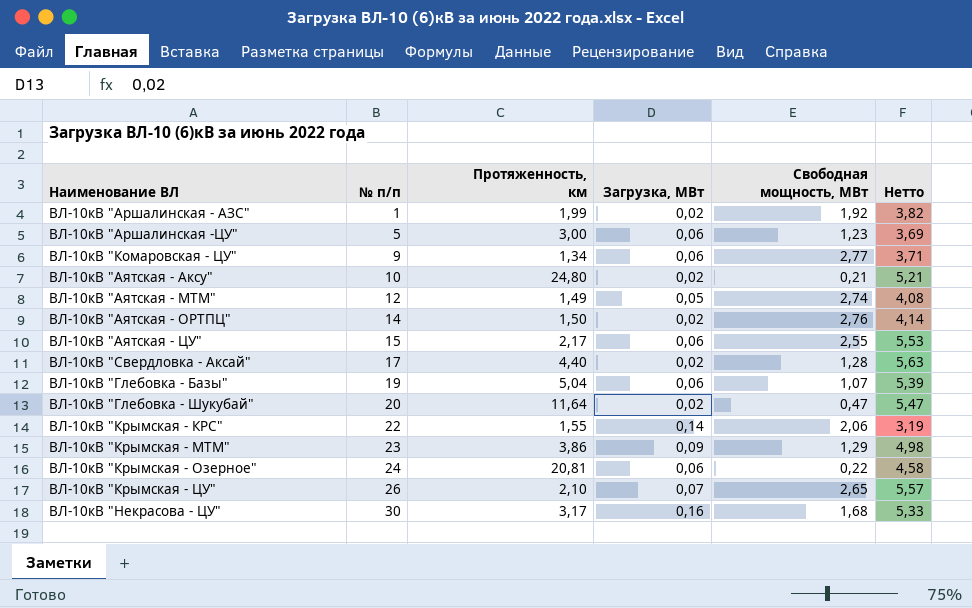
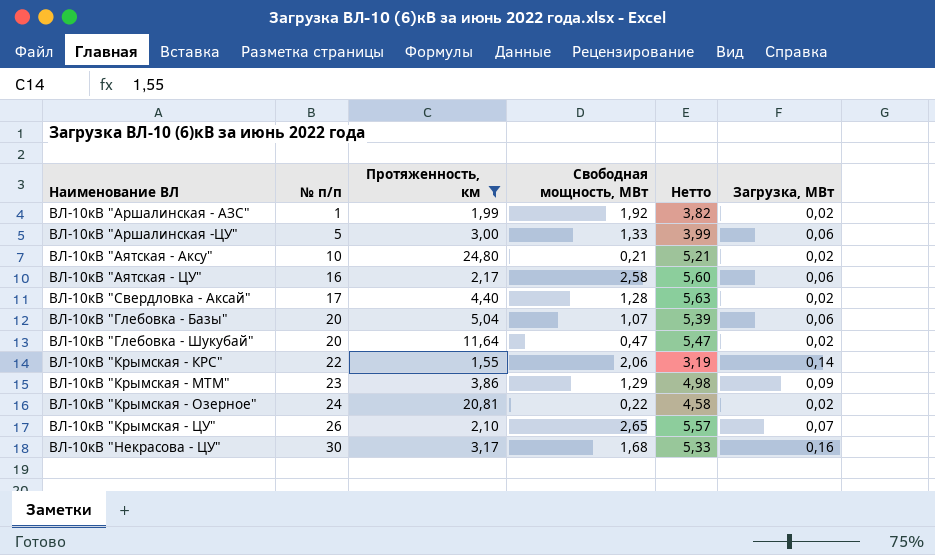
filter: none -> Протяженность, км >= 1,55
column Загрузка, МВт | position: 4 -> 6
ВЛ-10кВ "Аршалинская -ЦУ" | Свободная мощность, МВт: 1,23 -> 1,33
ВЛ-10кВ "Аршалинская -ЦУ" | Нетто: 3,69 -> 3,99
ВЛ-10кВ "Аятская - ЦУ" | № п/п: 15 -> 16
ВЛ-10кВ "Аятская - ЦУ" | Свободная мощность, МВт: 2,55 -> 2,58
ВЛ-10кВ "Аятская - ЦУ" | Нетто: 5,53 -> 5,60
ВЛ-10кВ "Глебовка - Базы" | № п/п: 19 -> 20
ВЛ-10кВ "Крымская - Озерное" | Загрузка, МВт: 0,06 -> 0,02

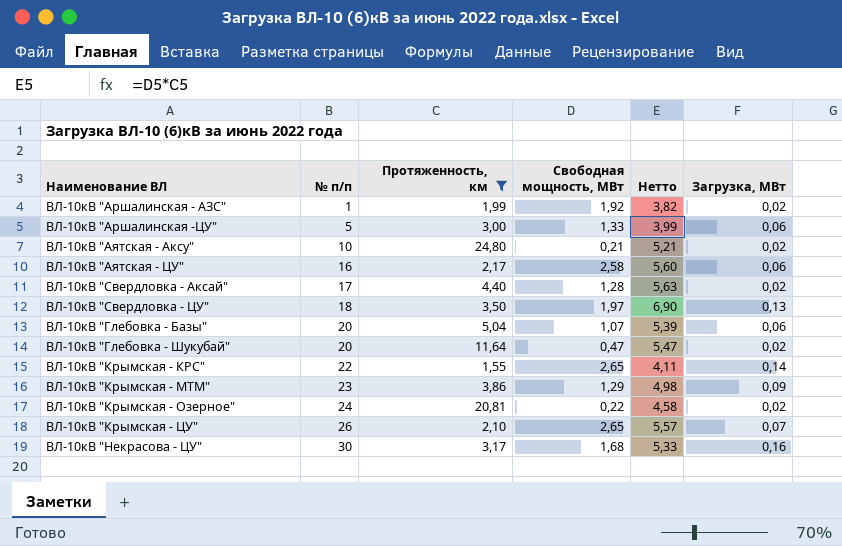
row ВЛ-10кВ "Свердловка - ЦУ": none -> 18 | 3,50 | 1,97 | 6,90 | 0,13
ВЛ-10кВ "Крымская - КРС" | Свободная мощность, МВт: 2,06 -> 2,65
ВЛ-10кВ "Крымская - КРС" | Нетто: 3,19 -> 4,11

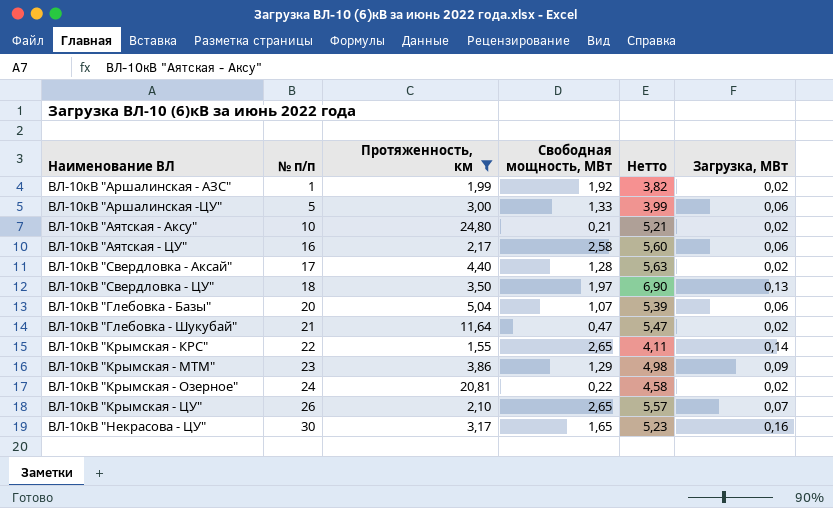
ВЛ-10кВ "Глебовка - Шукубай" | № п/п: 20 -> 21
ВЛ-10кВ "Некрасова - ЦУ" | Свободная мощность, МВт: 1,68 -> 1,65
ВЛ-10кВ "Некрасова - ЦУ" | Нетто: 5,33 -> 5,23

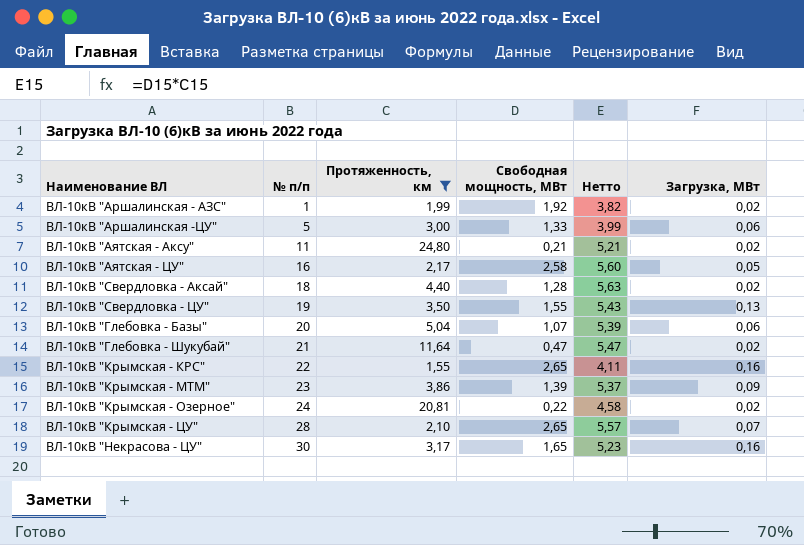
ВЛ-10кВ "Аятская - Аксу" | № п/п: 10 -> 11
ВЛ-10кВ "Аятская - ЦУ" | Загрузка, МВт: 0,06 -> 0,05
ВЛ-10кВ "Свердловка - Аксай" | № п/п: 17 -> 18
ВЛ-10кВ "Свердловка - ЦУ" | № п/п: 18 -> 19
ВЛ-10кВ "Свердловка - ЦУ" | Свободная мощность, МВт: 1,97 -> 1,55
ВЛ-10кВ "Свердловка - ЦУ" | Нетто: 6,90 -> 5,43
ВЛ-10кВ "Крымская - КРС" | Загрузка, МВт: 0,14 -> 0,16
ВЛ-10кВ "Крымская - МТМ" | Свободная мощность, МВт: 1,29 -> 1,39
ВЛ-10кВ "Крымская - МТМ" | Нетто: 4,98 -> 5,37
ВЛ-10кВ "Крымская - ЦУ" | № п/п: 26 -> 28

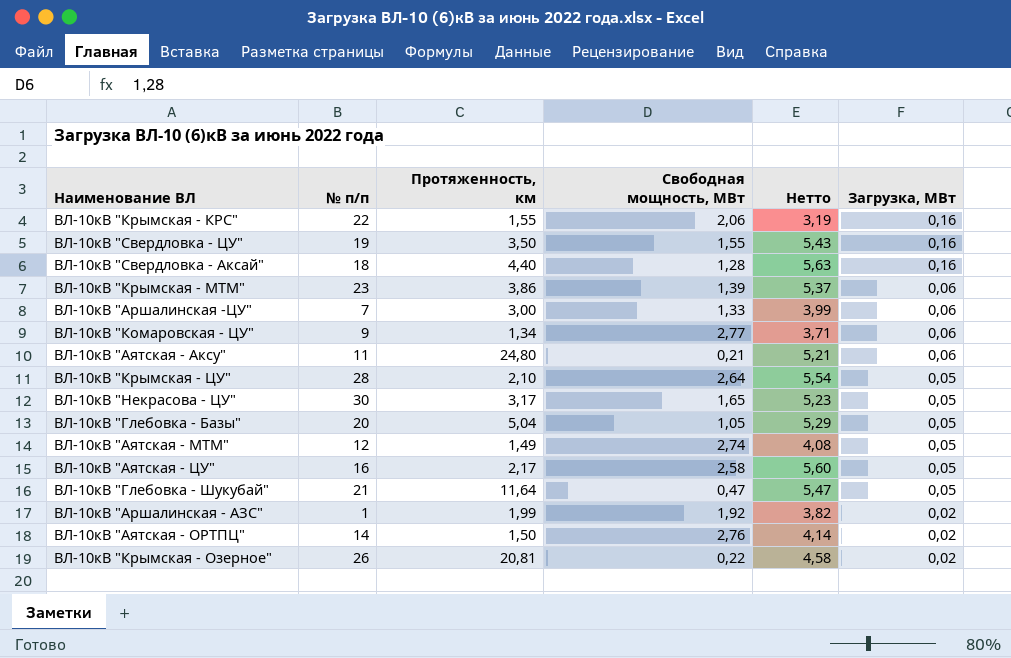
filter: Протяженность, км >= 1,55 -> none
row order: № п/п ascending -> Загрузка, МВт descending
ВЛ-10кВ "Крымская - КРС" | Свободная мощность, МВт: 2,65 -> 2,06
ВЛ-10кВ "Крымская - КРС" | Нетто: 4,11 -> 3,19
ВЛ-10кВ "Свердловка - ЦУ" | Загрузка, МВт: 0,13 -> 0,16
ВЛ-10кВ "Свердловка - Аксай" | Загрузка, МВт: 0,02 -> 0,16
ВЛ-10кВ "Крымская - МТМ" | Загрузка, МВт: 0,09 -> 0,06
ВЛ-10кВ "Аршалинская -ЦУ" | № п/п: 5 -> 7
ВЛ-10кВ "Аятская - Аксу" | Загрузка, МВт: 0,02 -> 0,06
ВЛ-10кВ "Крымская - ЦУ" | Свободная мощность, МВт: 2,65 -> 2,64
ВЛ-10кВ "Крымская - ЦУ" | Нетто: 5,57 -> 5,54
ВЛ-10кВ "Крымская - ЦУ" | Загрузка, МВт: 0,07 -> 0,05
ВЛ-10кВ "Некрасова - ЦУ" | Загрузка, МВт: 0,16 -> 0,05
ВЛ-10кВ "Глебовка - Базы" | Свободная мощность, МВт: 1,07 -> 1,05
ВЛ-10кВ "Глебовка - Базы" | Нетто: 5,39 -> 5,29
ВЛ-10кВ "Глебовка - Базы" | Загрузка, МВт: 0,06 -> 0,05
ВЛ-10кВ "Глебовка - Шукубай" | Загрузка, МВт: 0,02 -> 0,05
ВЛ-10кВ "Крымская - Озерное" | № п/п: 24 -> 26

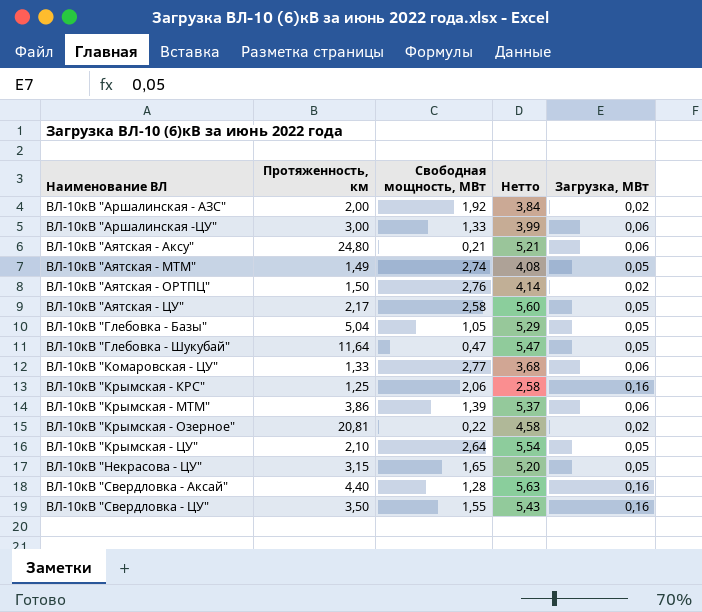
row order: Загрузка, МВт descending -> Наименование ВЛ ascending
column № п/п | position: 2 -> none
ВЛ-10кВ "Аршалинская - АЗС" | Протяженность, км: 1,99 -> 2,00
ВЛ-10кВ "Аршалинская - АЗС" | Нетто: 3,82 -> 3,84
ВЛ-10кВ "Комаровская - ЦУ" | Протяженность, км: 1,34 -> 1,33
ВЛ-10кВ "Комаровская - ЦУ" | Нетто: 3,71 -> 3,68
ВЛ-10кВ "Крымская - КРС" | Протяженность, км: 1,55 -> 1,25
ВЛ-10кВ "Крымская - КРС" | Нетто: 3,19 -> 2,58
ВЛ-10кВ "Некрасова - ЦУ" | Протяженность, км: 3,17 -> 3,15
ВЛ-10кВ "Некрасова - ЦУ" | Нетто: 5,23 -> 5,20

